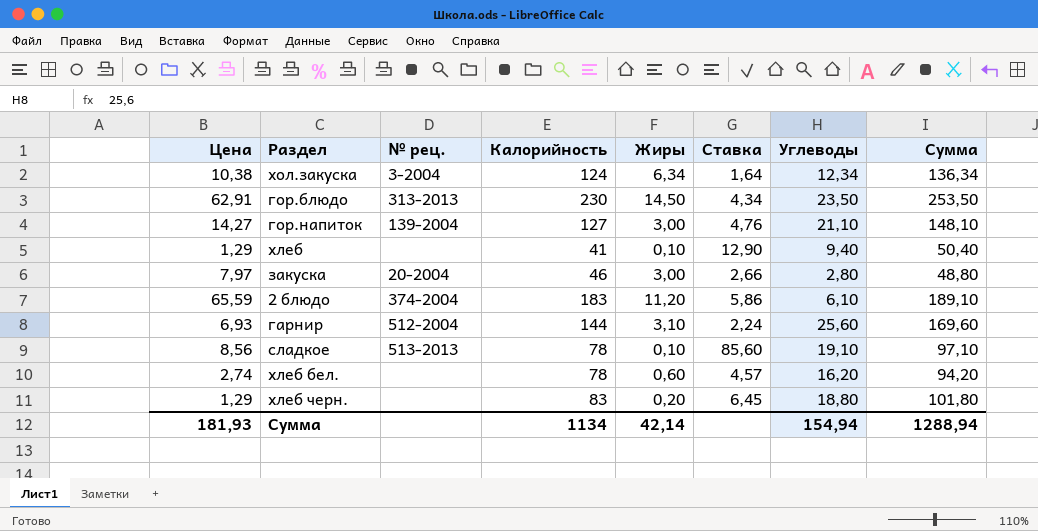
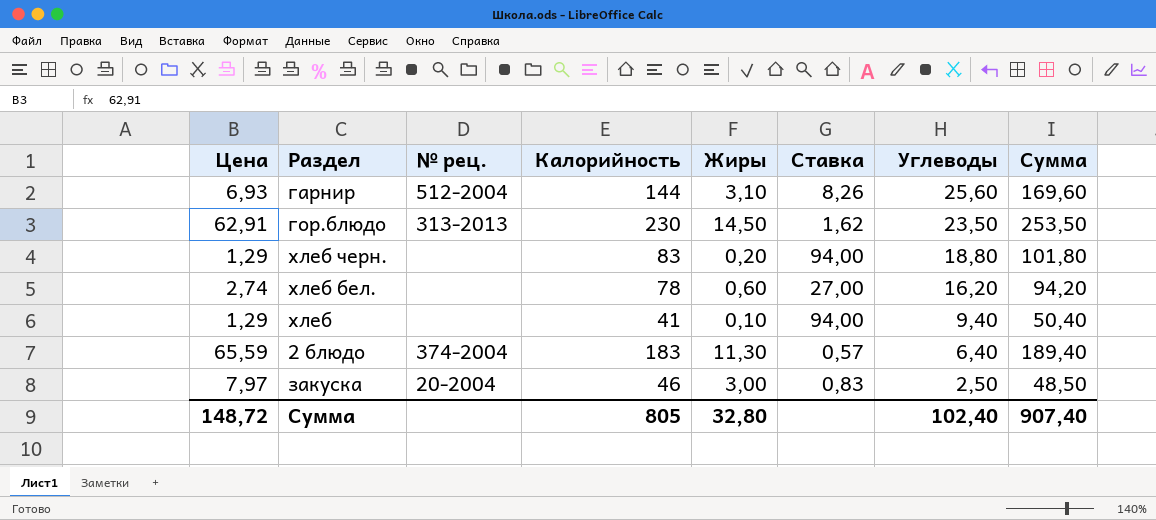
row order: none -> Углеводы descending
column Ставка | formula: [Цена] / [Жиры] -> [Углеводы] / [Жиры]
row хол.закуска: 10,38 | 3-2004 | 124 | 6,34 | 1,64 | 12,34 | 136,34 -> none
row гор.напиток: 14,27 | 139-2004 | 127 | 3,00 | 4,76 | 21,10 | 148,10 -> none
row сладкое: 8,56 | 513-2013 | 78 | 0,10 | 85,60 | 19,10 | 97,10 -> none
2 блюдо | Жиры: 11,20 -> 11,30
2 блюдо | Углеводы: 6,10 -> 6,40
2 блюдо | Сумма: 189,10 -> 189,40
закуска | Углеводы: 2,80 -> 2,50
закуска | Сумма: 48,80 -> 48,50
Сумма | Цена: 181,93 -> 148,72
Сумма | Калорийность: 1134 -> 805
Сумма | Жиры: 42,14 -> 32,80
Сумма | Углеводы: 154,94 -> 102,40
Сумма | Сумма: 1288,94 -> 907,40

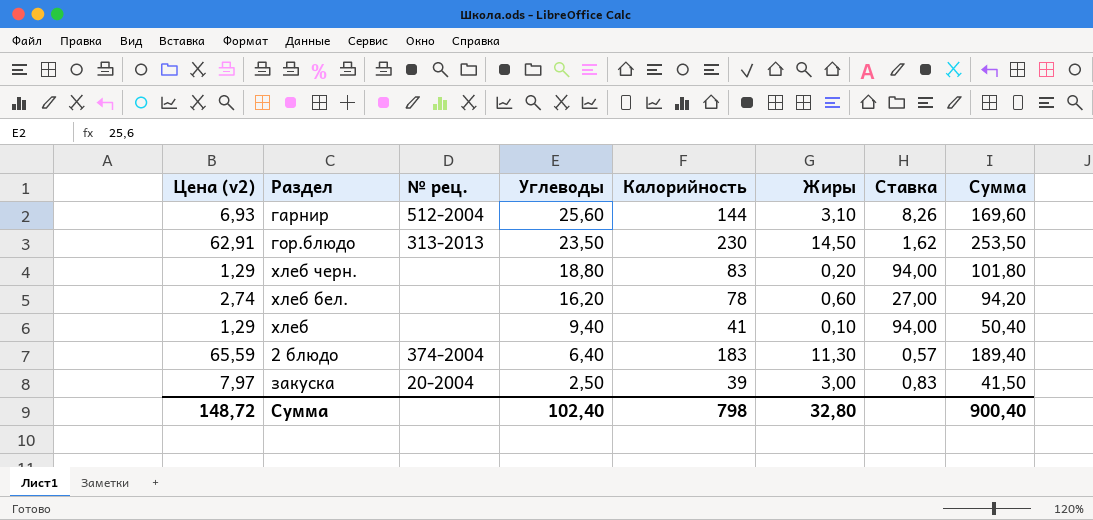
column name: Цена -> Цена (v2)
column Углеводы | position: 7 -> 4
закуска | Калорийность: 46 -> 39
закуска | Сумма: 48,50 -> 41,50
Сумма | Калорийность: 805 -> 798
Сумма | Сумма: 907,40 -> 900,40

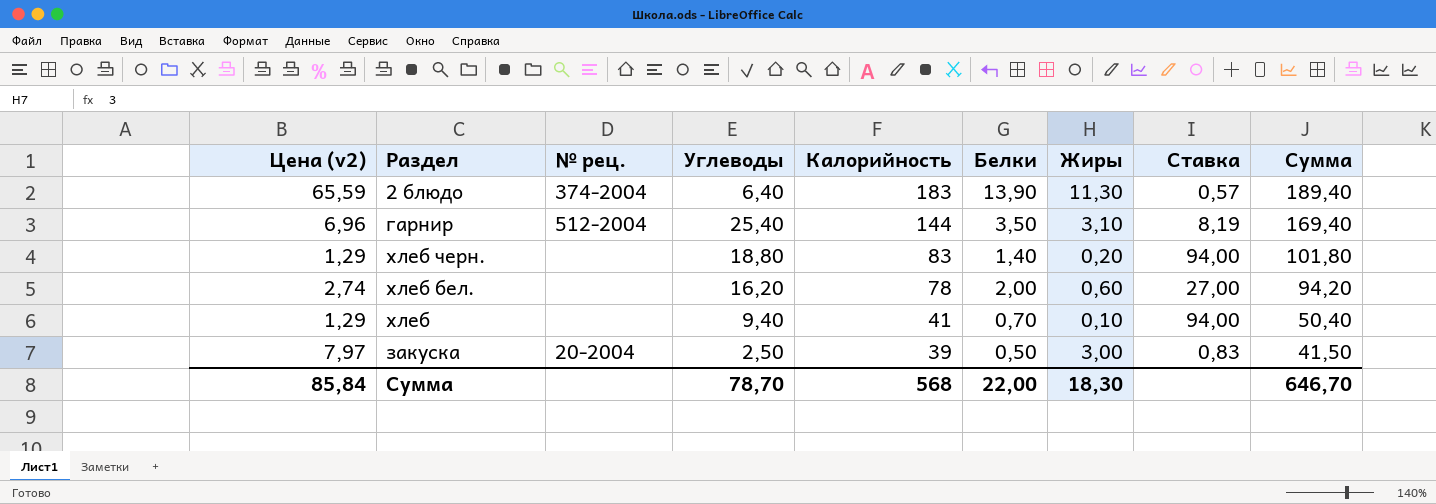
row order: Углеводы descending -> Калорийность descending
column Белки | position: none -> 6
row гор.блюдо: 62,91 | 313-2013 | 23,50 | 230 | 14,50 | 1,62 | 253,50 -> none
гарнир | Цена (v2): 6,93 -> 6,96
гарнир | Углеводы: 25,60 -> 25,40
гарнир | Ставка: 8,26 -> 8,19
гарнир | Сумма: 169,60 -> 169,40
Сумма | Цена (v2): 148,72 -> 85,84
Сумма | Углеводы: 102,40 -> 78,70
Сумма | Калорийность: 798 -> 568
Сумма | Жиры: 32,80 -> 18,30
Сумма | Сумма: 900,40 -> 646,70

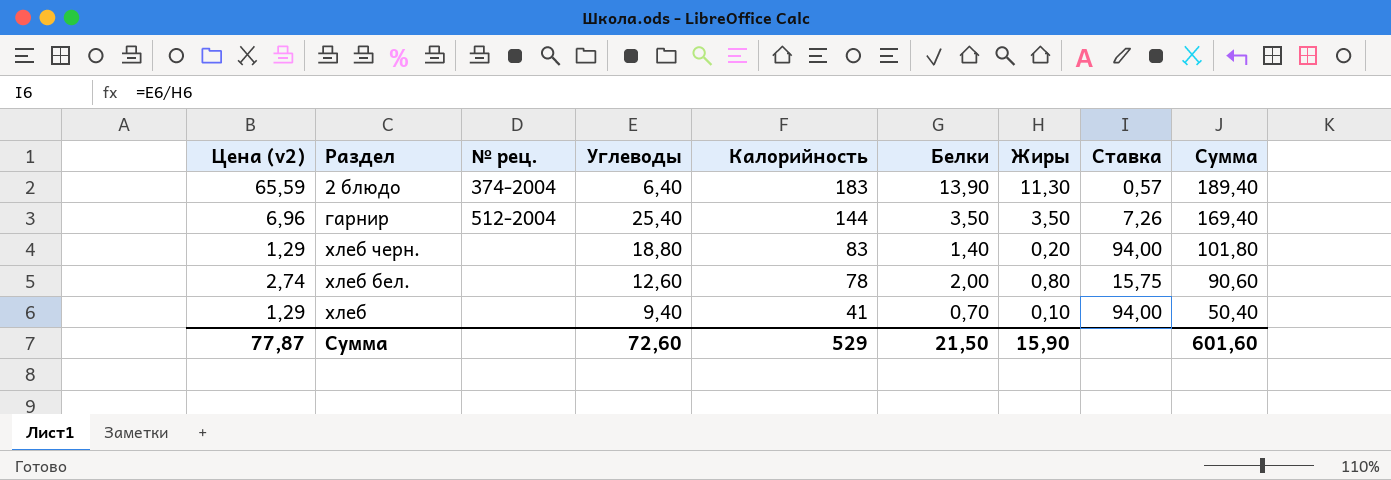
row закуска: 7,97 | 20-2004 | 2,50 | 39 | 0,50 | 3,00 | 0,83 | 41,50 -> none
гарнир | Жиры: 3,10 -> 3,50
гарнир | Ставка: 8,19 -> 7,26
хлеб бел. | Углеводы: 16,20 -> 12,60
хлеб бел. | Жиры: 0,60 -> 0,80
хлеб бел. | Ставка: 27,00 -> 15,75
хлеб бел. | Сумма: 94,20 -> 90,60
Сумма | Цена (v2): 85,84 -> 77,87
Сумма | Углеводы: 78,70 -> 72,60
Сумма | Калорийность: 568 -> 529
Сумма | Белки: 22,00 -> 21,50
Сумма | Жиры: 18,30 -> 15,90
Сумма | Сумма: 646,70 -> 601,60

